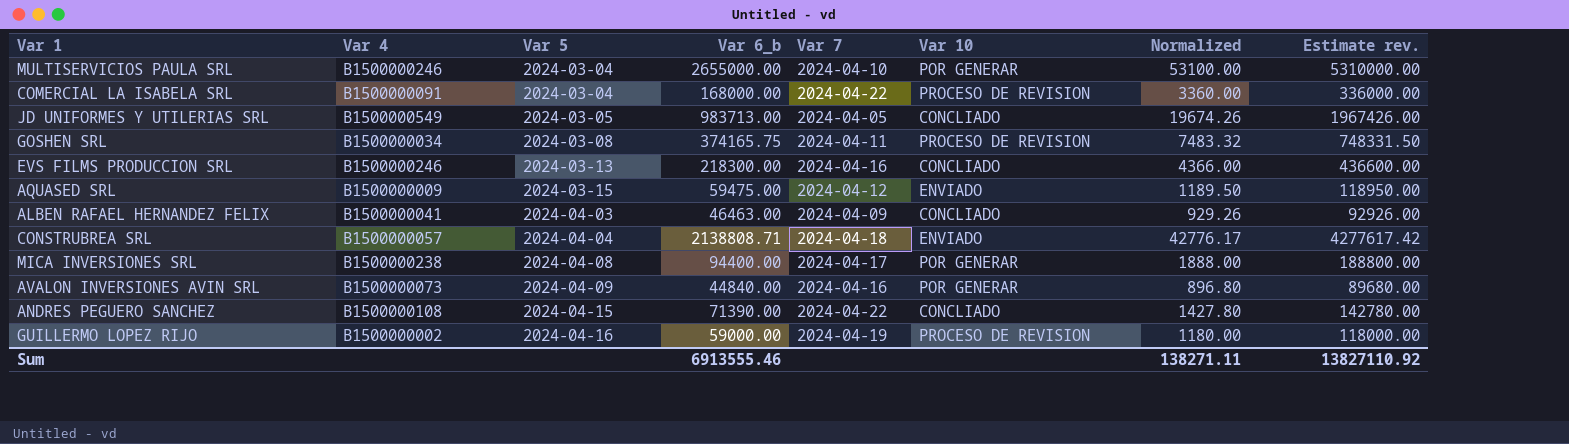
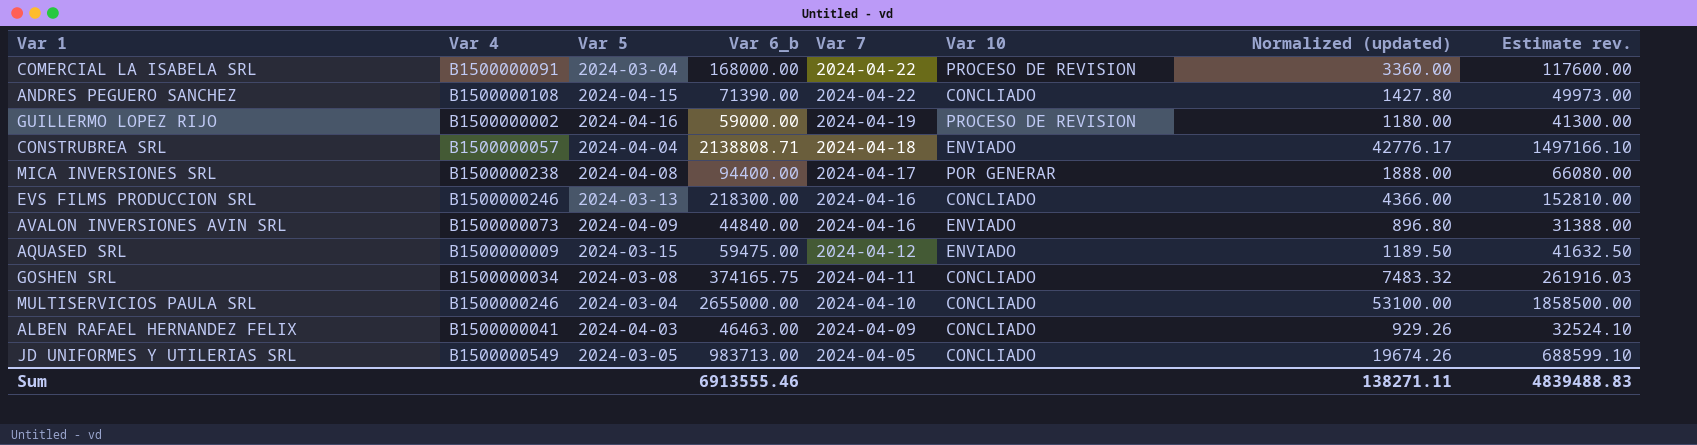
row order: Var 5 ascending -> Var 7 descending
column name: Normalized -> Normalized (updated)
column Estimate rev. | formula: [Var 6_b] * 2 -> [Var 6_b] * 0.7
AVALON INVERSIONES AVIN SRL | Var 10: POR GENERAR -> ENVIADO
GOSHEN SRL | Var 10: PROCESO DE REVISION -> CONCLIADO
MULTISERVICIOS PAULA SRL | Var 10: POR GENERAR -> CONCLIADO
Sum | Estimate rev.: 13827110.92 -> 4839488.83

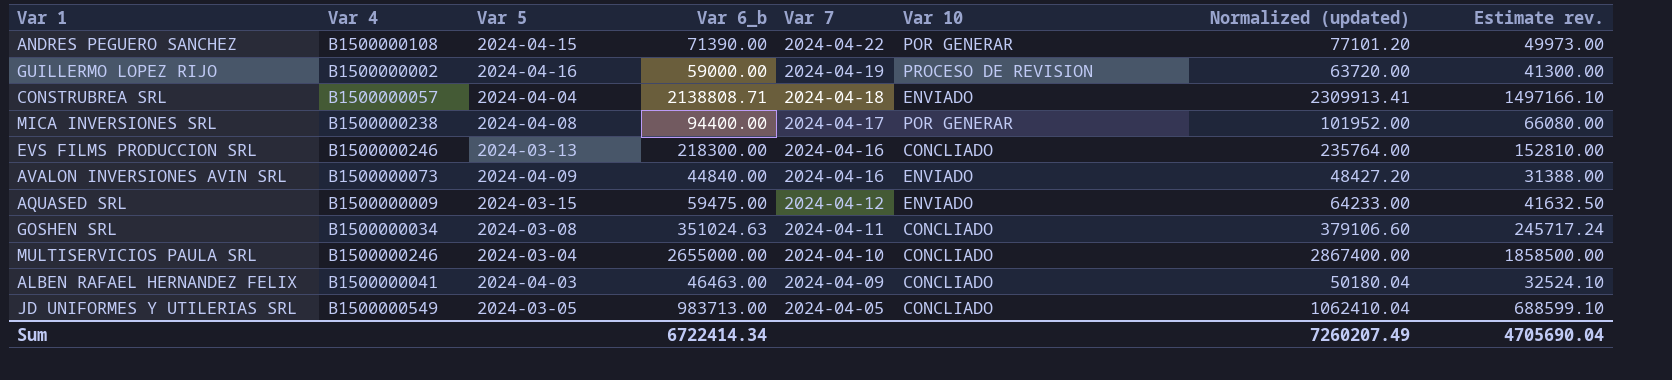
column Normalized (updated) | formula: [Var 6_b] * 0.02 -> [Var 6_b] * 1.08
row COMERCIAL LA ISABELA SRL: B1500000091 | 2024-03-04 | 168000.00 | 2024-04-22 | PROCESO DE REVISION | 3360.00 | 117600.00 -> none
ANDRES PEGUERO SANCHEZ | Var 10: CONCLIADO -> POR GENERAR
GOSHEN SRL | Var 6_b: 374165.75 -> 351024.63
GOSHEN SRL | Estimate rev.: 261916.03 -> 245717.24
Sum | Var 6_b: 6913555.46 -> 6722414.34
Sum | Normalized (updated): 138271.11 -> 7260207.49
Sum | Estimate rev.: 4839488.83 -> 4705690.04

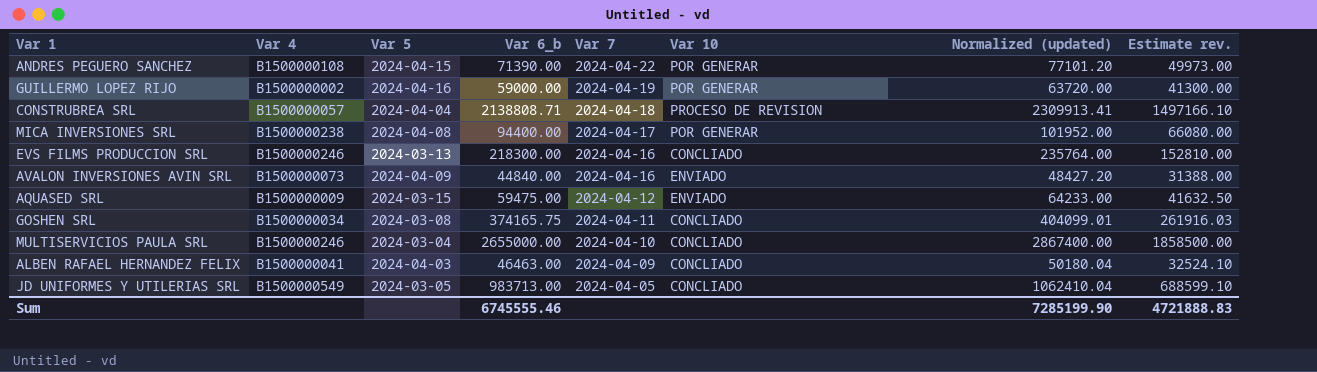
GUILLERMO LOPEZ RIJO | Var 10: PROCESO DE REVISION -> POR GENERAR
CONSTRUBREA SRL | Var 10: ENVIADO -> PROCESO DE REVISION
GOSHEN SRL | Var 6_b: 351024.63 -> 374165.75
GOSHEN SRL | Normalized (updated): 379106.60 -> 404099.01
GOSHEN SRL | Estimate rev.: 245717.24 -> 261916.03
Sum | Var 6_b: 6722414.34 -> 6745555.46
Sum | Normalized (updated): 7260207.49 -> 7285199.90
Sum | Estimate rev.: 4705690.04 -> 4721888.83

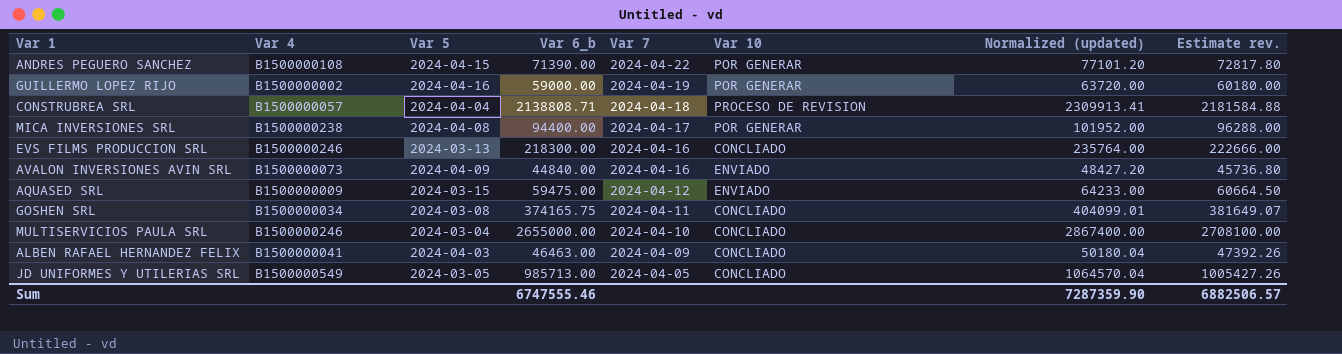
column Estimate rev. | formula: [Var 6_b] * 0.7 -> [Var 6_b] * 1.02
JD UNIFORMES Y UTILERIAS SRL | Var 6_b: 983713.00 -> 985713.00
JD UNIFORMES Y UTILERIAS SRL | Normalized (updated): 1062410.04 -> 1064570.04
Sum | Var 6_b: 6745555.46 -> 6747555.46
Sum | Normalized (updated): 7285199.90 -> 7287359.90
Sum | Estimate rev.: 4721888.83 -> 6882506.57

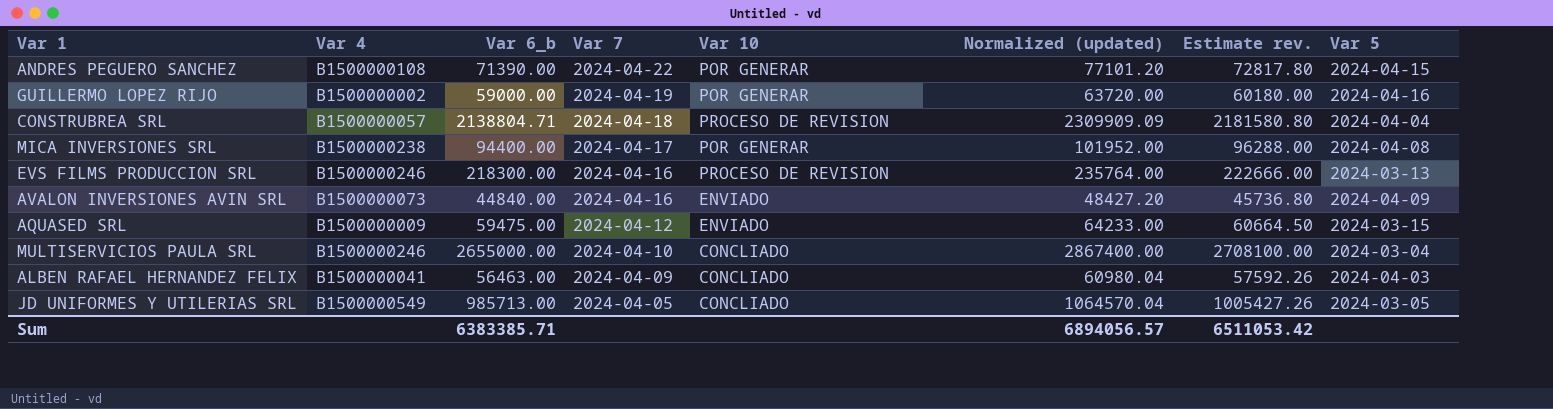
column Var 5 | position: 3 -> 8
row GOSHEN SRL: B1500000034 | 2024-03-08 | 374165.75 | 2024-04-11 | CONCLIADO | 404099.01 | 381649.07 -> none
CONSTRUBREA SRL | Var 6_b: 2138808.71 -> 2138804.71
CONSTRUBREA SRL | Normalized (updated): 2309913.41 -> 2309909.09
CONSTRUBREA SRL | Estimate rev.: 2181584.88 -> 2181580.80
EVS FILMS PRODUCCION SRL | Var 10: CONCLIADO -> PROCESO DE REVISION
ALBEN RAFAEL HERNANDEZ FELIX | Var 6_b: 46463.00 -> 56463.00
ALBEN RAFAEL HERNANDEZ FELIX | Normalized (updated): 50180.04 -> 60980.04
ALBEN RAFAEL HERNANDEZ FELIX | Estimate rev.: 47392.26 -> 57592.26
Sum | Var 6_b: 6747555.46 -> 6383385.71
Sum | Normalized (updated): 7287359.90 -> 6894056.57
Sum | Estimate rev.: 6882506.57 -> 6511053.42

